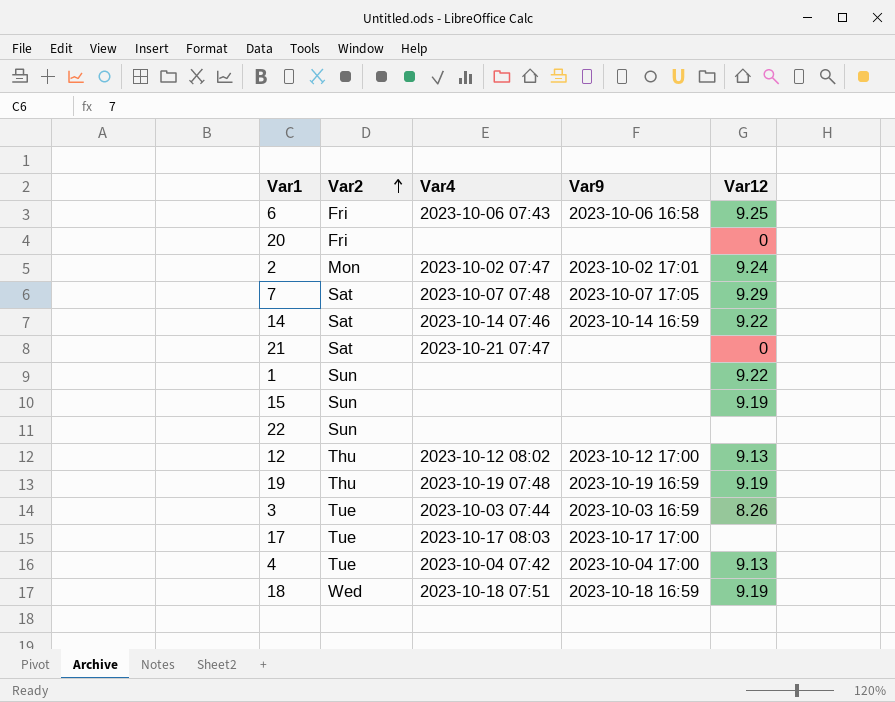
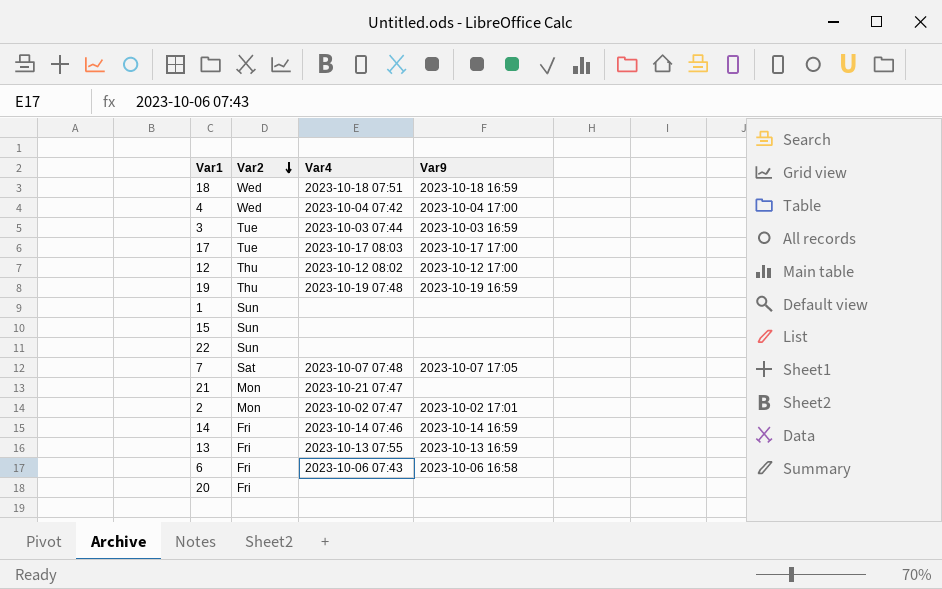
row order: Var2 ascending -> Var2 descending
column Var12 | position: 5 -> none
4 | Var2: Tue -> Wed
21 | Var2: Sat -> Mon
14 | Var2: Sat -> Fri
row 13: none -> Fri | 2023-10-13 07:55 | 2023-10-13 16:59

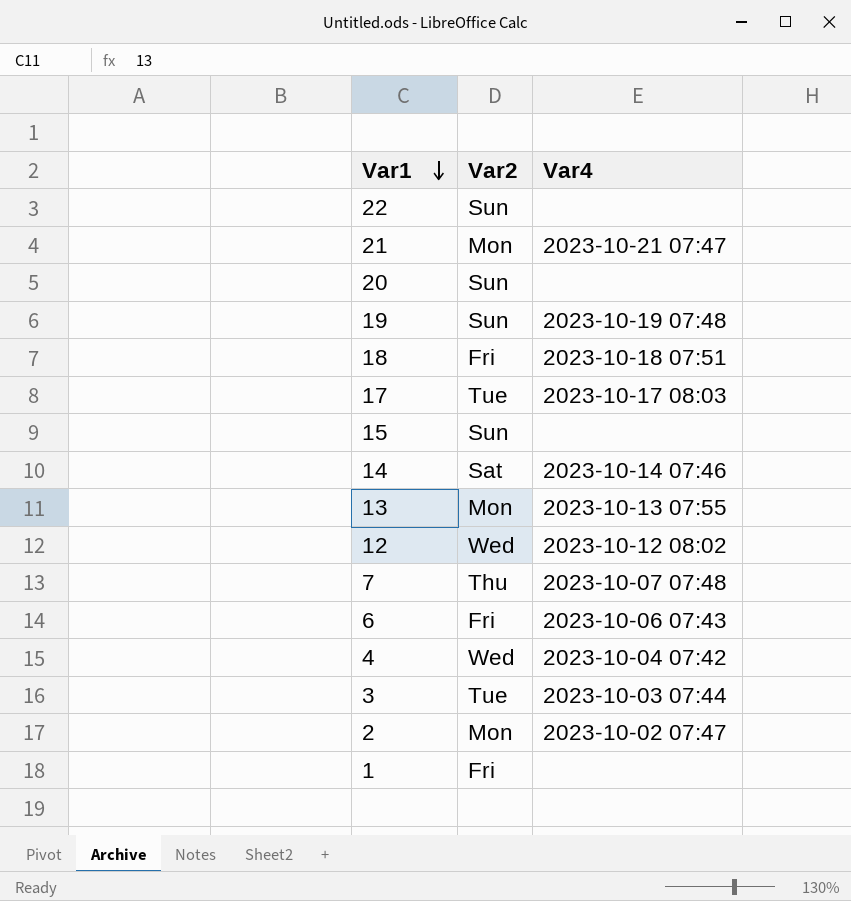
row order: Var2 descending -> Var1 descending
column Var9 | position: 4 -> none
20 | Var2: Fri -> Sun
19 | Var2: Thu -> Sun
18 | Var2: Wed -> Fri
14 | Var2: Fri -> Sat
13 | Var2: Fri -> Mon
12 | Var2: Thu -> Wed
7 | Var2: Sat -> Thu
1 | Var2: Sun -> Fri

